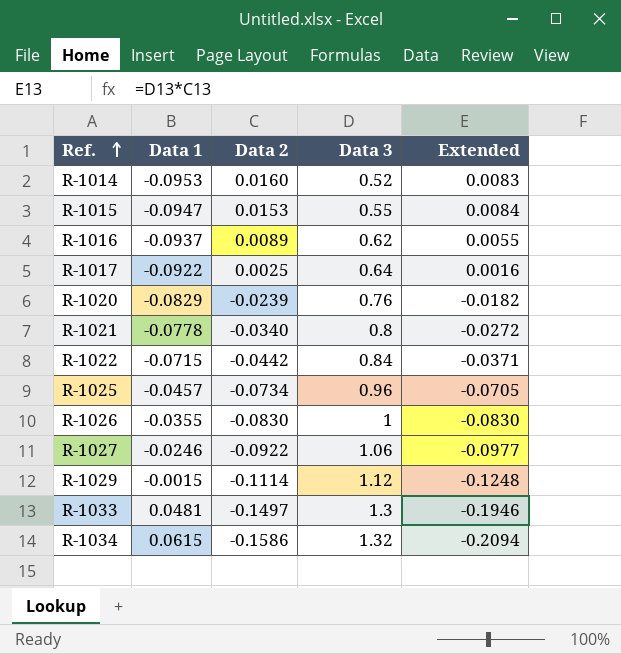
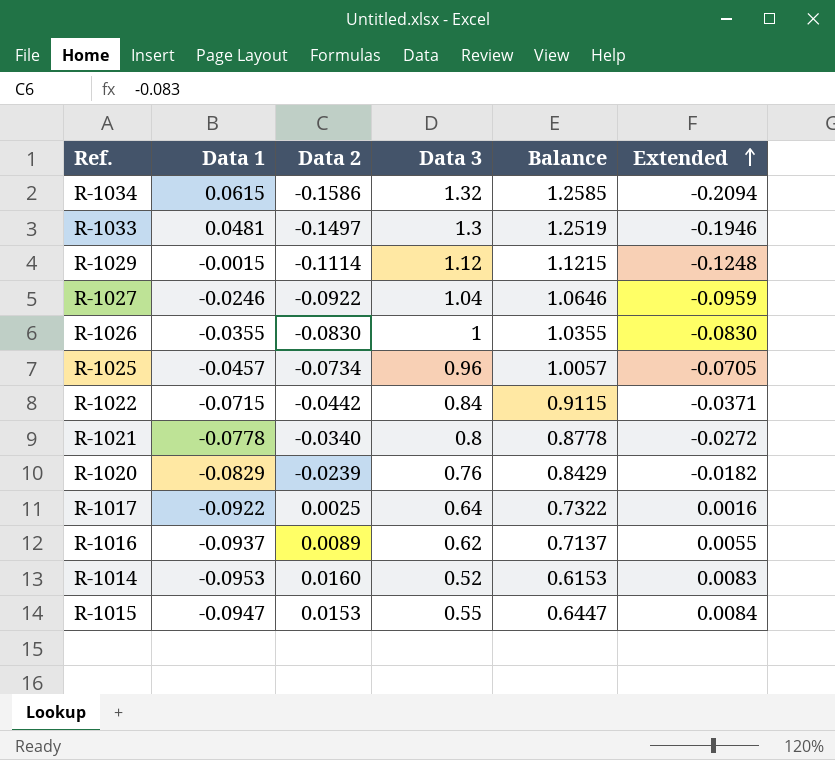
row order: Ref. ascending -> Extended ascending
column Balance | formula: none -> [Data 3] - [Data 1]
R-1027 | Data 3: 1.06 -> 1.04
R-1027 | Extended: -0.0977 -> -0.0959

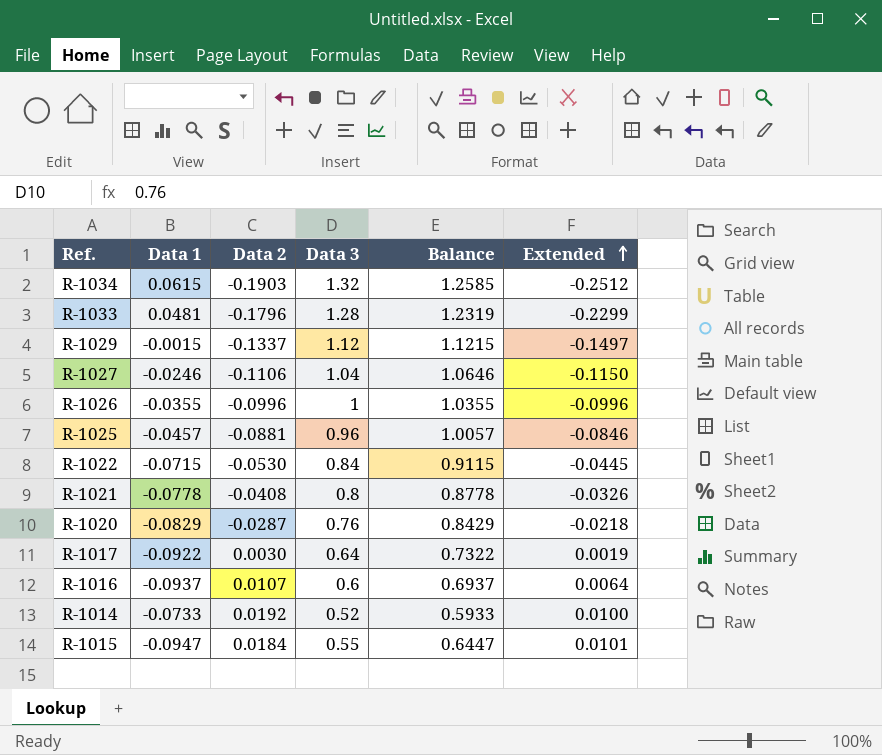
R-1034 | Data 2: -0.1586 -> -0.1903
R-1034 | Extended: -0.2094 -> -0.2512
R-1033 | Data 2: -0.1497 -> -0.1796
R-1033 | Data 3: 1.3 -> 1.28
R-1033 | Balance: 1.2519 -> 1.2319
R-1033 | Extended: -0.1946 -> -0.2299
R-1029 | Data 2: -0.1114 -> -0.1337
R-1029 | Extended: -0.1248 -> -0.1497
R-1027 | Data 2: -0.0922 -> -0.1106
R-1027 | Extended: -0.0959 -> -0.1150
R-1026 | Data 2: -0.0830 -> -0.0996
R-1026 | Extended: -0.0830 -> -0.0996
R-1025 | Data 2: -0.0734 -> -0.0881
R-1025 | Extended: -0.0705 -> -0.0846
R-1022 | Data 2: -0.0442 -> -0.0530
R-1022 | Extended: -0.0371 -> -0.0445
R-1021 | Data 2: -0.0340 -> -0.0408
R-1021 | Extended: -0.0272 -> -0.0326
R-1020 | Data 2: -0.0239 -> -0.0287
R-1020 | Extended: -0.0182 -> -0.0218
R-1017 | Data 2: 0.0025 -> 0.0030
R-1017 | Extended: 0.0016 -> 0.0019
R-1016 | Data 2: 0.0089 -> 0.0107
R-1016 | Data 3: 0.62 -> 0.6
R-1016 | Balance: 0.7137 -> 0.6937
R-1016 | Extended: 0.0055 -> 0.0064
R-1014 | Data 1: -0.0953 -> -0.0733
R-1014 | Data 2: 0.0160 -> 0.0192
R-1014 | Balance: 0.6153 -> 0.5933
R-1014 | Extended: 0.0083 -> 0.0100
R-1015 | Data 2: 0.0153 -> 0.0184
R-1015 | Extended: 0.0084 -> 0.0101

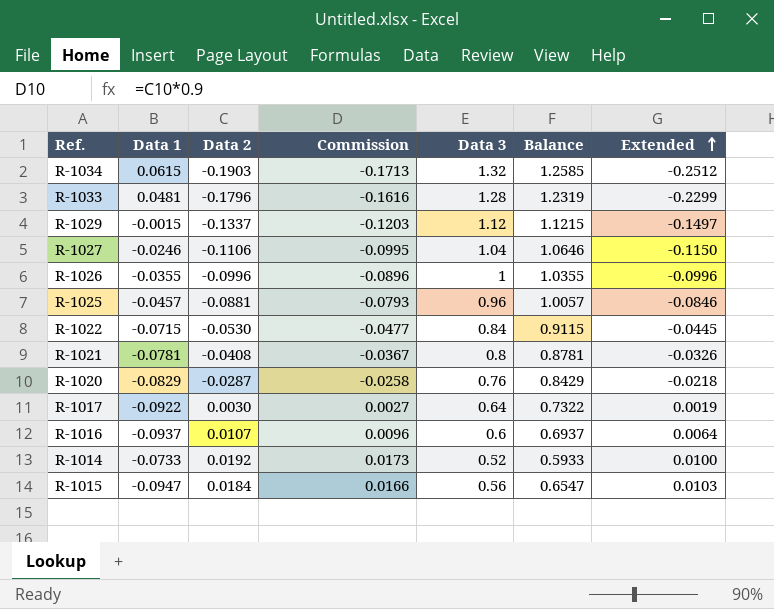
column Commission | formula: none -> [Data 2] * 0.9
R-1021 | Data 1: -0.0778 -> -0.0781
R-1021 | Balance: 0.8778 -> 0.8781
R-1015 | Data 3: 0.55 -> 0.56
R-1015 | Balance: 0.6447 -> 0.6547
R-1015 | Extended: 0.0101 -> 0.0103

